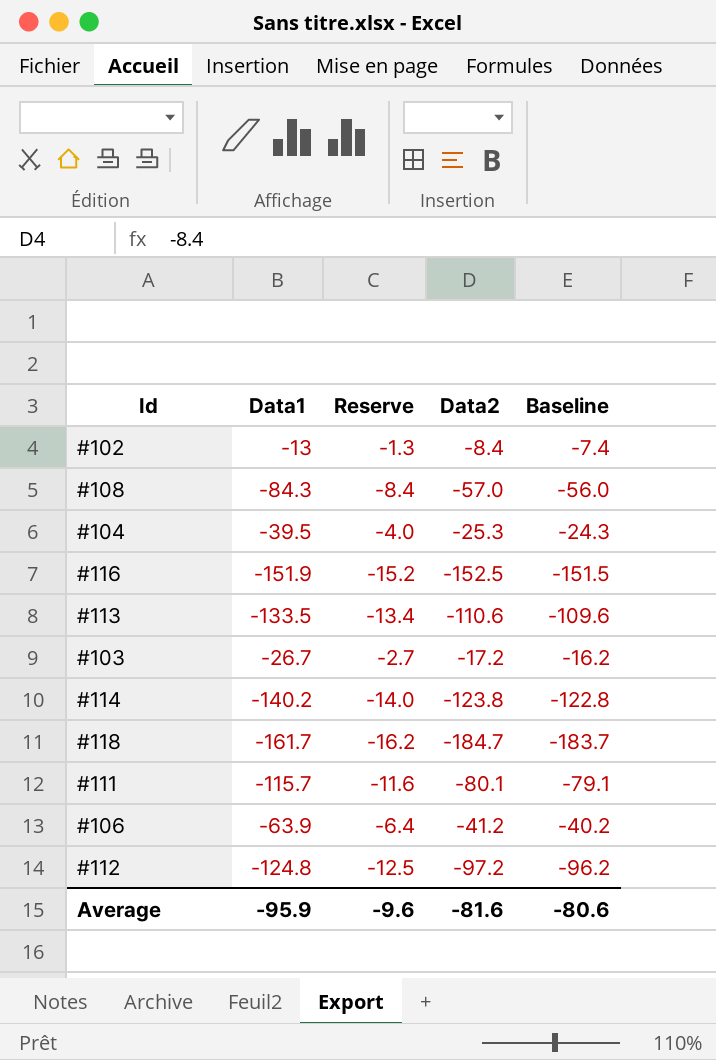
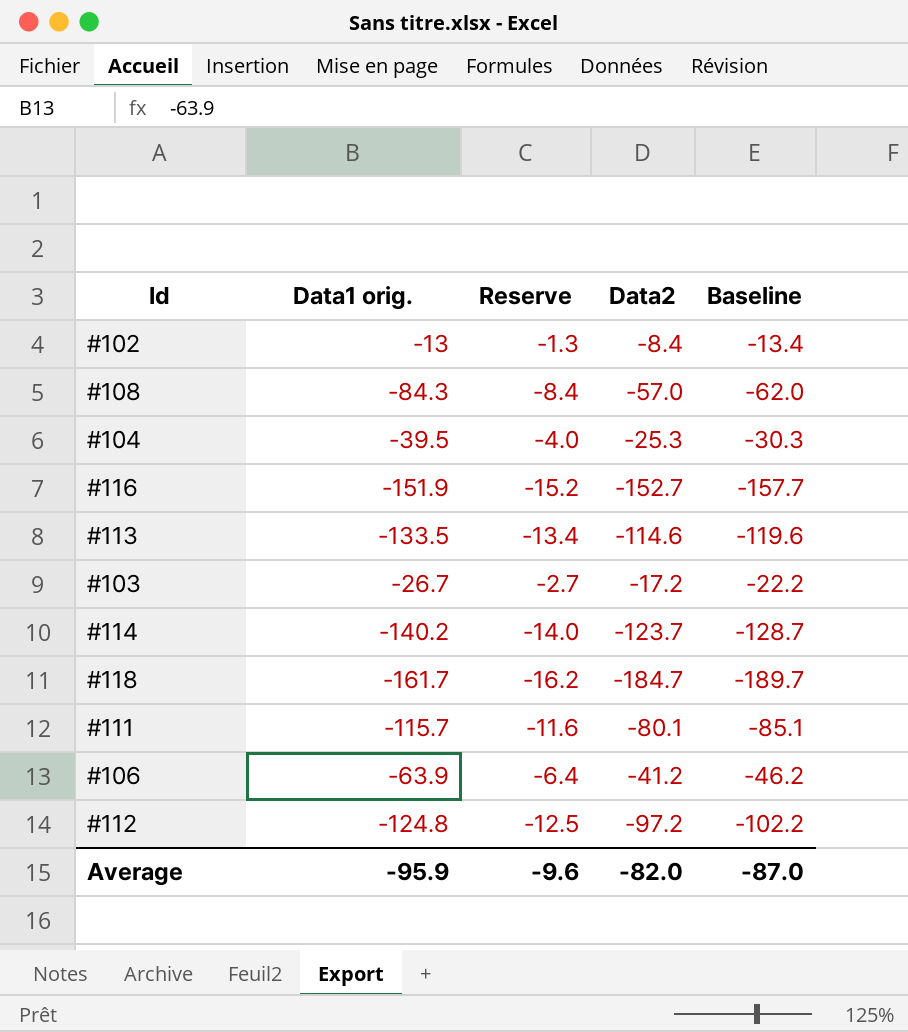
column name: Data1 -> Data1 orig.
column Baseline | formula: [Data2] + 1 -> [Data2] - 5
#116 | Data2: -152.5 -> -152.7
#113 | Data2: -110.6 -> -114.6
#114 | Data2: -123.8 -> -123.7
Average | Data2: -81.6 -> -82.0
Average | Baseline: -80.6 -> -87.0

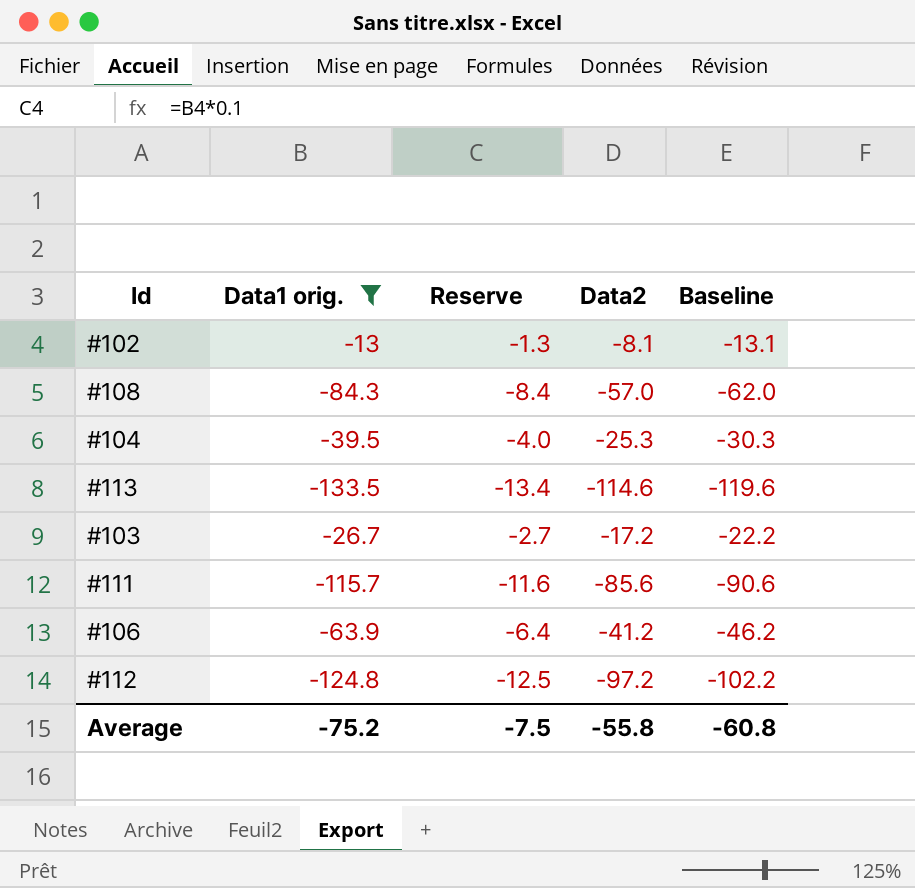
filter: none -> Data1 orig. >= -133.5
#102 | Data2: -8.4 -> -8.1
#102 | Baseline: -13.4 -> -13.1
#111 | Data2: -80.1 -> -85.6
#111 | Baseline: -85.1 -> -90.6
Average | Data1 orig.: -95.9 -> -75.2
Average | Reserve: -9.6 -> -7.5
Average | Data2: -82.0 -> -55.8
Average | Baseline: -87.0 -> -60.8

